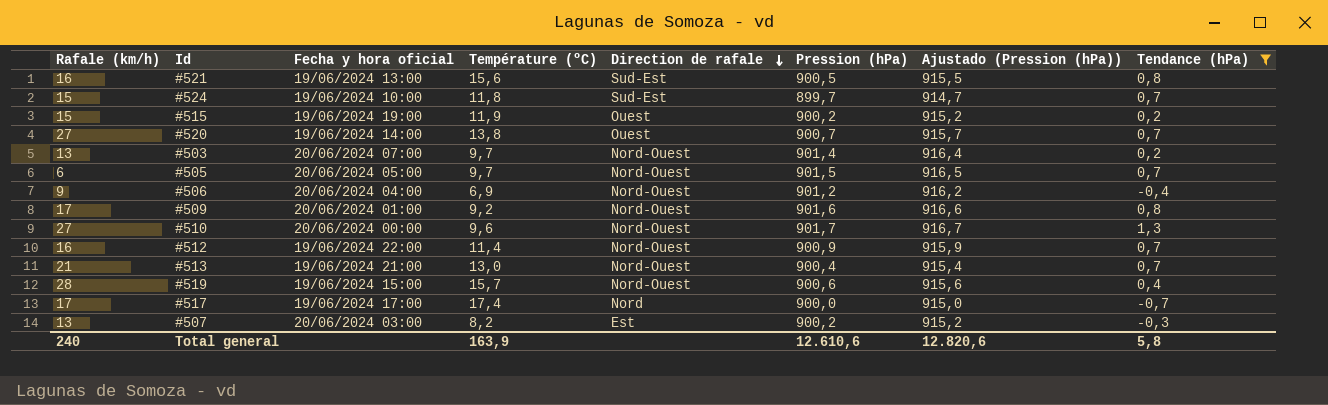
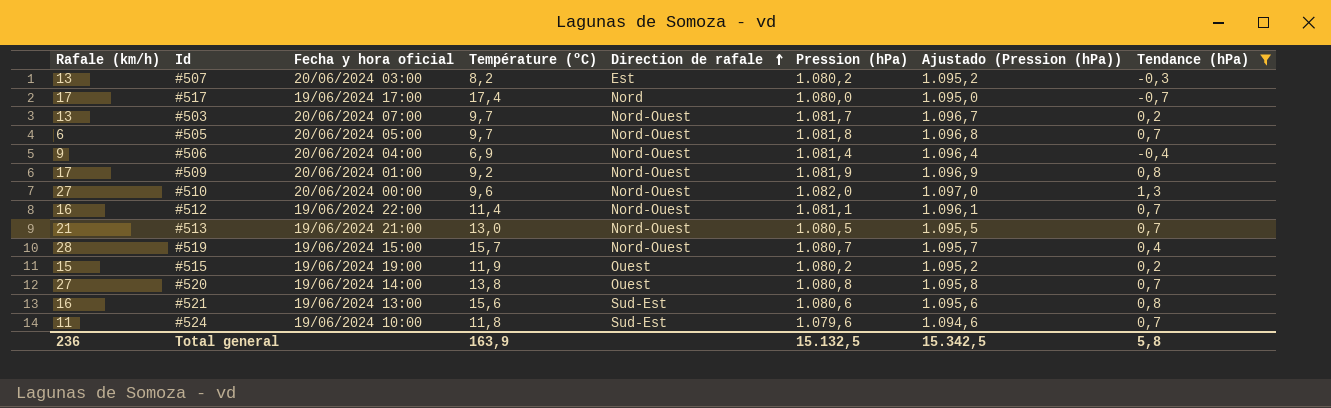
row order: Direction de rafale descending -> Direction de rafale ascending
#507 | Pression (hPa): 900,2 -> 1.080,2
#507 | Ajustado (Pression (hPa)): 915,2 -> 1.095,2
#517 | Pression (hPa): 900,0 -> 1.080,0
#517 | Ajustado (Pression (hPa)): 915,0 -> 1.095,0
#503 | Pression (hPa): 901,4 -> 1.081,7
#503 | Ajustado (Pression (hPa)): 916,4 -> 1.096,7
#505 | Pression (hPa): 901,5 -> 1.081,8
#505 | Ajustado (Pression (hPa)): 916,5 -> 1.096,8
#506 | Pression (hPa): 901,2 -> 1.081,4
#506 | Ajustado (Pression (hPa)): 916,2 -> 1.096,4
#509 | Pression (hPa): 901,6 -> 1.081,9
#509 | Ajustado (Pression (hPa)): 916,6 -> 1.096,9
#510 | Pression (hPa): 901,7 -> 1.082,0
#510 | Ajustado (Pression (hPa)): 916,7 -> 1.097,0
#512 | Pression (hPa): 900,9 -> 1.081,1
#512 | Ajustado (Pression (hPa)): 915,9 -> 1.096,1
#513 | Pression (hPa): 900,4 -> 1.080,5
#513 | Ajustado (Pression (hPa)): 915,4 -> 1.095,5
#519 | Pression (hPa): 900,6 -> 1.080,7
#519 | Ajustado (Pression (hPa)): 915,6 -> 1.095,7
#515 | Pression (hPa): 900,2 -> 1.080,2
#515 | Ajustado (Pression (hPa)): 915,2 -> 1.095,2
#520 | Pression (hPa): 900,7 -> 1.080,8
#520 | Ajustado (Pression (hPa)): 915,7 -> 1.095,8
#521 | Pression (hPa): 900,5 -> 1.080,6
#521 | Ajustado (Pression (hPa)): 915,5 -> 1.095,6
#524 | Rafale (km/h): 15 -> 11
#524 | Pression (hPa): 899,7 -> 1.079,6
#524 | Ajustado (Pression (hPa)): 914,7 -> 1.094,6
Total general | Rafale (km/h): 240 -> 236
Total general | Pression (hPa): 12.610,6 -> 15.132,5
Total general | Ajustado (Pression (hPa)): 12.820,6 -> 15.342,5

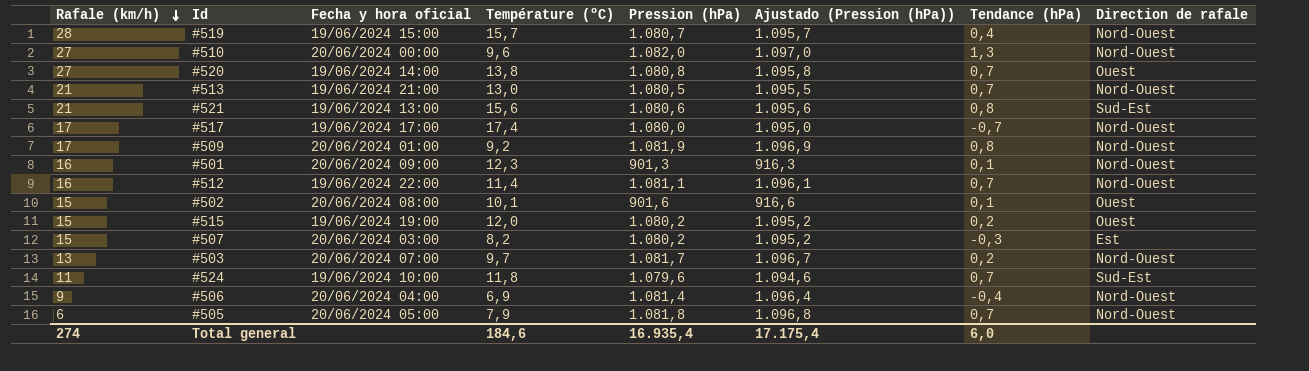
filter: Tendance (hPa) != 0,1 -> none
row order: Direction de rafale ascending -> Rafale (km/h) descending
column Direction de rafale | position: 5 -> 8
#521 | Rafale (km/h): 16 -> 21
#517 | Direction de rafale: Nord -> Nord-Ouest
#515 | Température (ºC): 11,9 -> 12,0
#507 | Rafale (km/h): 13 -> 15
#505 | Température (ºC): 9,7 -> 7,9
Total general | Rafale (km/h): 236 -> 274
Total general | Température (ºC): 163,9 -> 184,6
Total general | Pression (hPa): 15.132,5 -> 16.935,4
Total general | Ajustado (Pression (hPa)): 15.342,5 -> 17.175,4
Total general | Tendance (hPa): 5,8 -> 6,0

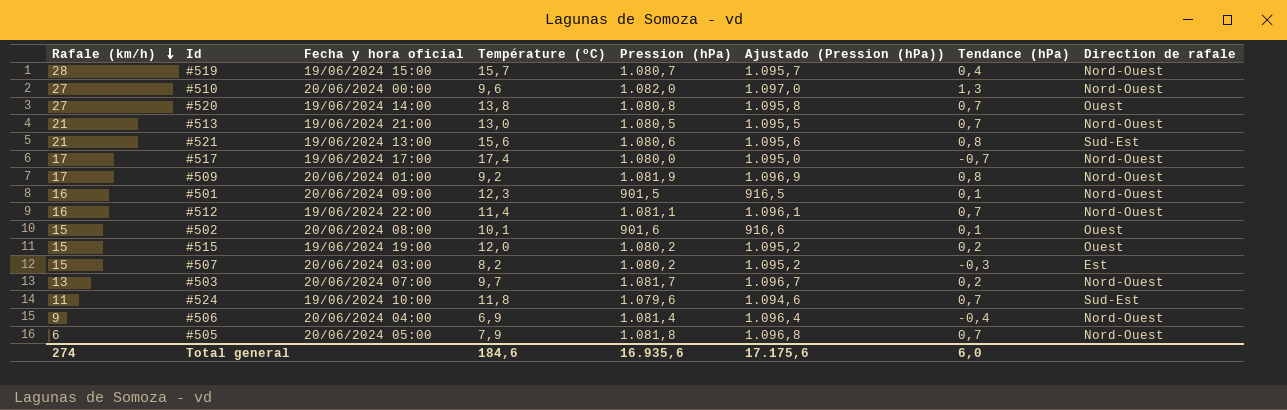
#501 | Pression (hPa): 901,3 -> 901,5
#501 | Ajustado (Pression (hPa)): 916,3 -> 916,5
Total general | Pression (hPa): 16.935,4 -> 16.935,6
Total general | Ajustado (Pression (hPa)): 17.175,4 -> 17.175,6

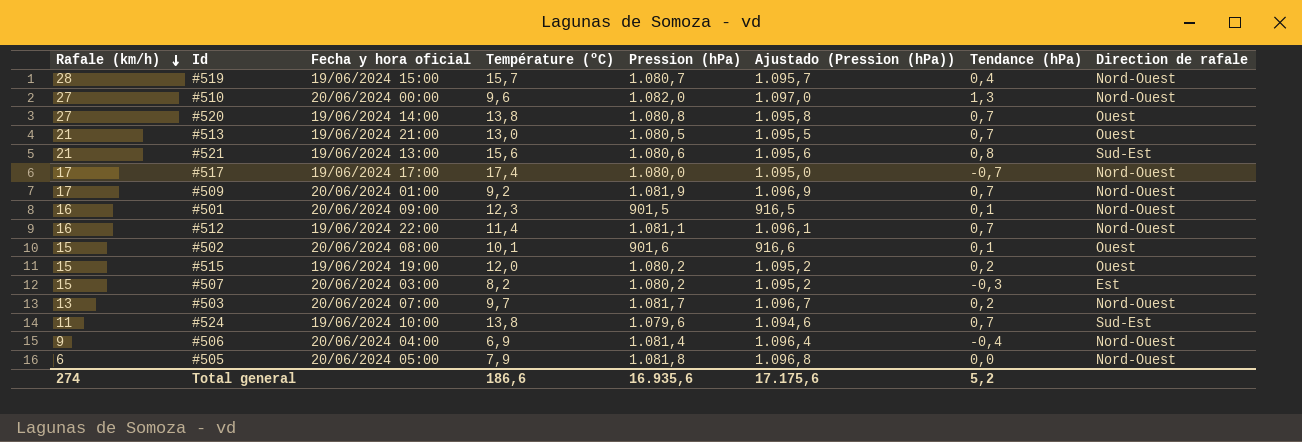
#513 | Direction de rafale: Nord-Ouest -> Ouest
#509 | Tendance (hPa): 0,8 -> 0,7
#524 | Température (ºC): 11,8 -> 13,8
#505 | Tendance (hPa): 0,7 -> 0,0
Total general | Température (ºC): 184,6 -> 186,6
Total general | Tendance (hPa): 6,0 -> 5,2

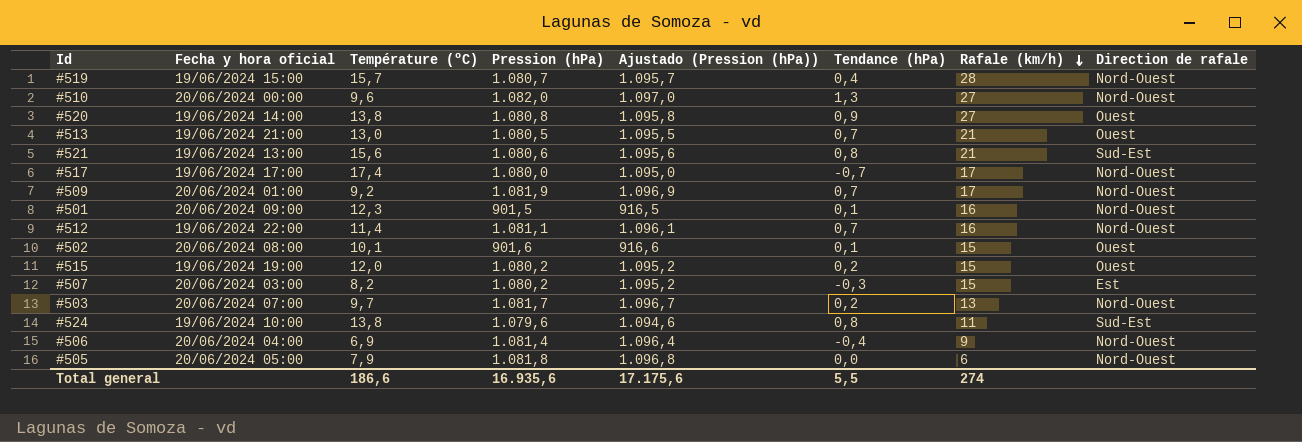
column Rafale (km/h) | position: 1 -> 7
#520 | Tendance (hPa): 0,7 -> 0,9
#524 | Tendance (hPa): 0,7 -> 0,8
Total general | Tendance (hPa): 5,2 -> 5,5

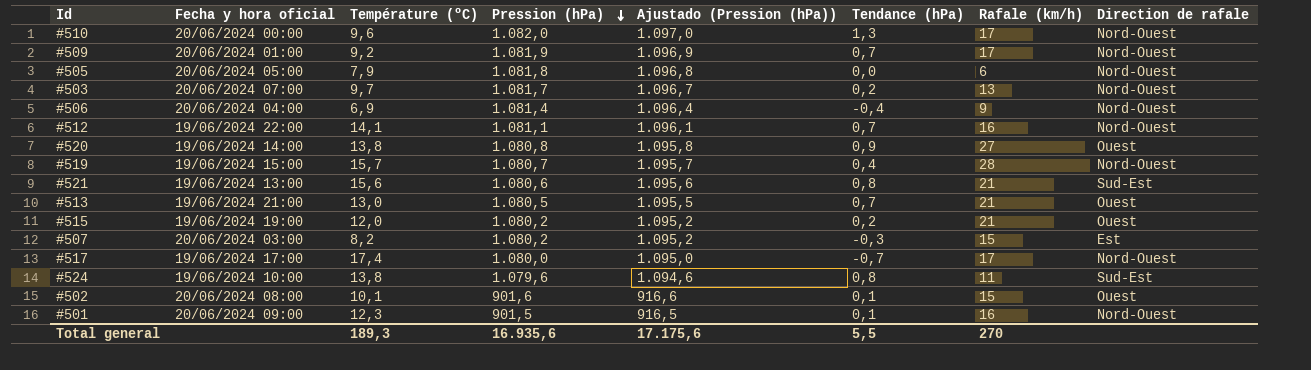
row order: Rafale (km/h) descending -> Pression (hPa) descending
#510 | Rafale (km/h): 27 -> 17
#512 | Température (ºC): 11,4 -> 14,1
#515 | Rafale (km/h): 15 -> 21
Total general | Température (ºC): 186,6 -> 189,3
Total general | Rafale (km/h): 274 -> 270

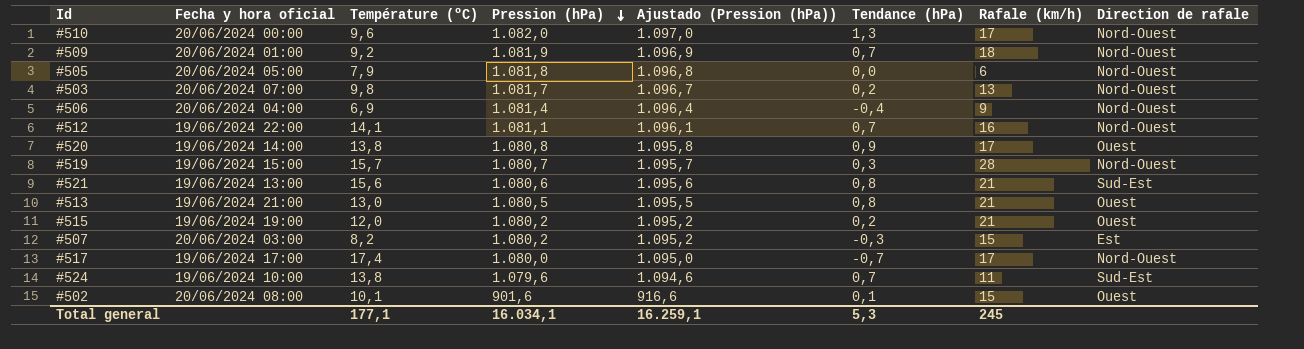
row #501: 20/06/2024 09:00 | 12,3 | 901,5 | 916,5 | 0,1 | 16 | Nord-Ouest -> none
#509 | Rafale (km/h): 17 -> 18
#503 | Température (ºC): 9,7 -> 9,8
#520 | Rafale (km/h): 27 -> 17
#519 | Tendance (hPa): 0,4 -> 0,3
#513 | Tendance (hPa): 0,7 -> 0,8
#524 | Tendance (hPa): 0,8 -> 0,7
Total general | Température (ºC): 189,3 -> 177,1
Total general | Pression (hPa): 16.935,6 -> 16.034,1
Total general | Ajustado (Pression (hPa)): 17.175,6 -> 16.259,1
Total general | Tendance (hPa): 5,5 -> 5,3
Total general | Rafale (km/h): 270 -> 245

